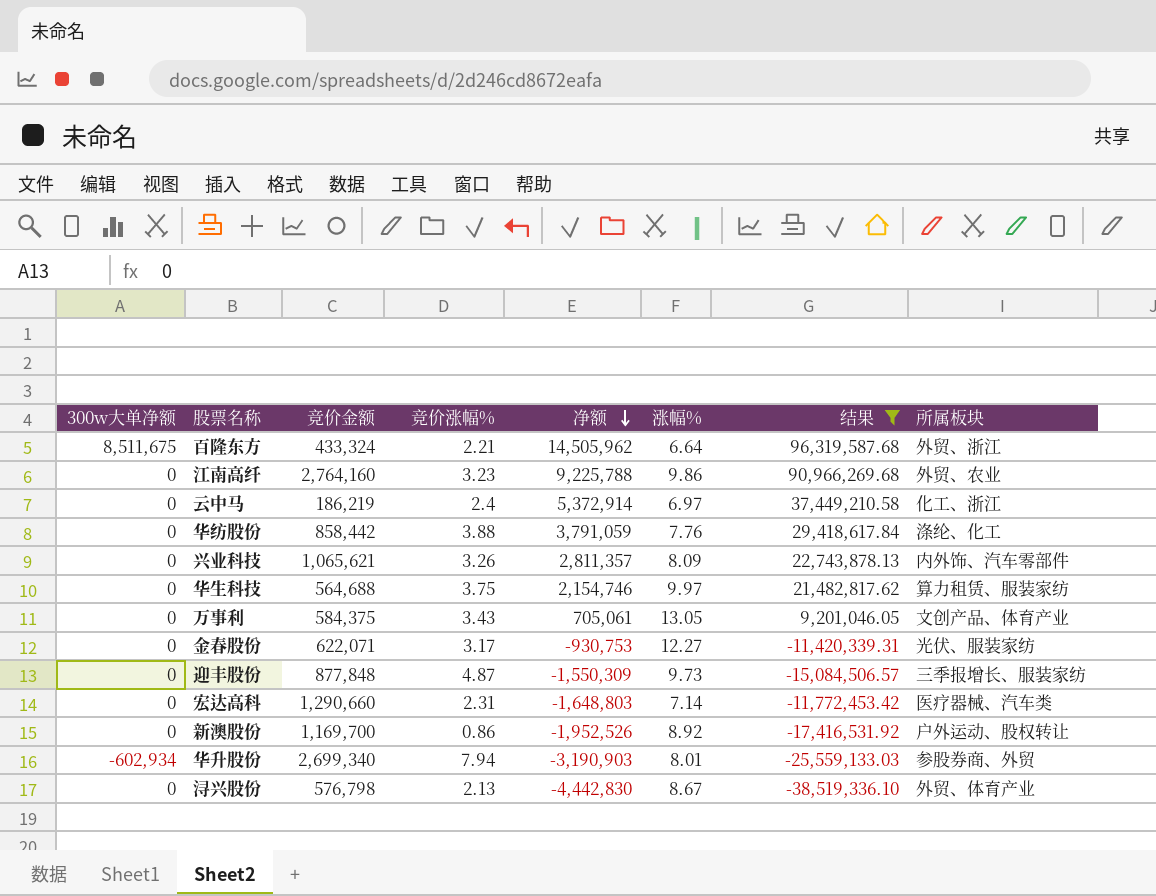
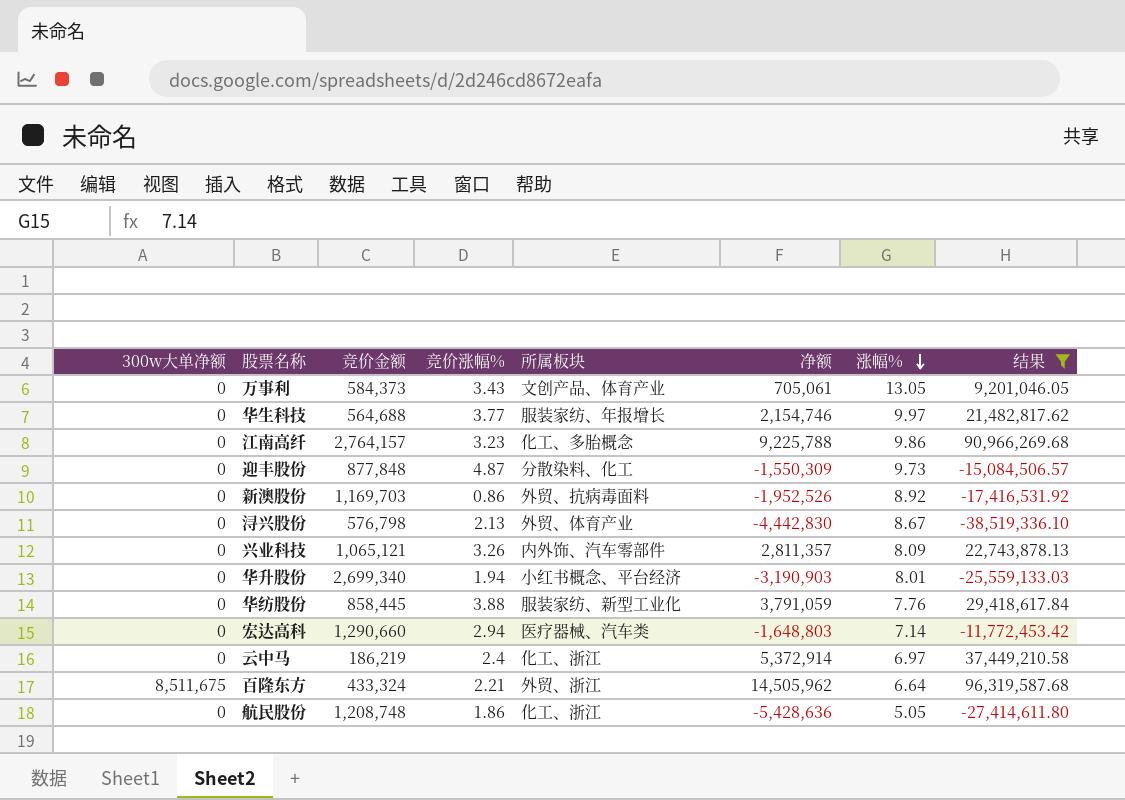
row order: 净额 descending -> 涨幅% descending
column 所属板块 | position: 8 -> 5
row 金春股份: 0 | 622,071 | 3.17 | -930,753 | 12.27 | -11,420,339.31 | 光伏、服装家纺 -> none
万事利 | 竞价金额: 584,375 -> 584,373
华生科技 | 竞价涨幅%: 3.75 -> 3.77
华生科技 | 所属板块: 算力租赁、服装家纺 -> 服装家纺、年报增长
江南高纤 | 竞价金额: 2,764,160 -> 2,764,157
江南高纤 | 所属板块: 外贸、农业 -> 化工、多胎概念
迎丰股份 | 所属板块: 三季报增长、服装家纺 -> 分散染料、化工
新澳股份 | 竞价金额: 1,169,700 -> 1,169,703
新澳股份 | 所属板块: 户外运动、股权转让 -> 外贸、抗病毒面料
兴业科技 | 竞价金额: 1,065,621 -> 1,065,121
华升股份 | 300w大单净额: -602,934 -> 0
华升股份 | 竞价涨幅%: 7.94 -> 1.94
华升股份 | 所属板块: 参股券商、外贸 -> 小红书概念、平台经济
华纺股份 | 竞价金额: 858,442 -> 858,445
华纺股份 | 所属板块: 涤纶、化工 -> 服装家纺、新型工业化
宏达高科 | 竞价涨幅%: 2.31 -> 2.94
row 航民股份: none -> 0 | 1,208,748 | 1.86 | 化工、浙江 | -5,428,636 | 5.05 | -27,414,611.80

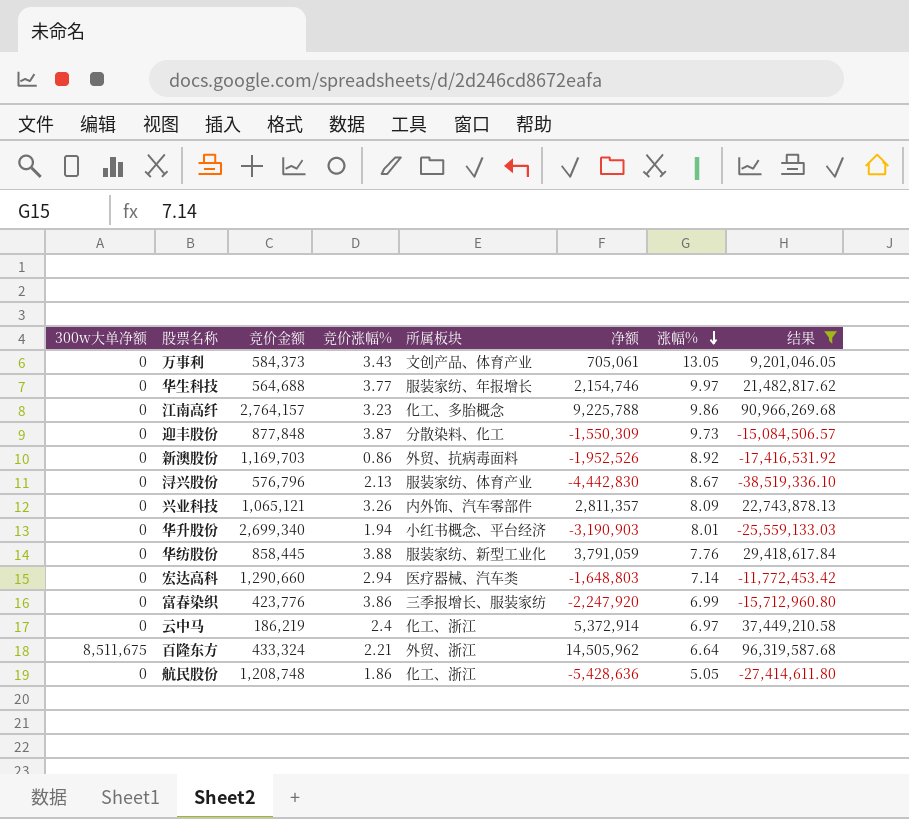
迎丰股份 | 竞价涨幅%: 4.87 -> 3.87
浔兴股份 | 竞价金额: 576,798 -> 576,796
浔兴股份 | 所属板块: 外贸、体育产业 -> 服装家纺、体育产业
row 富春染织: none -> 0 | 423,776 | 3.86 | 三季报增长、服装家纺 | -2,247,920 | 6.99 | -15,712,960.80

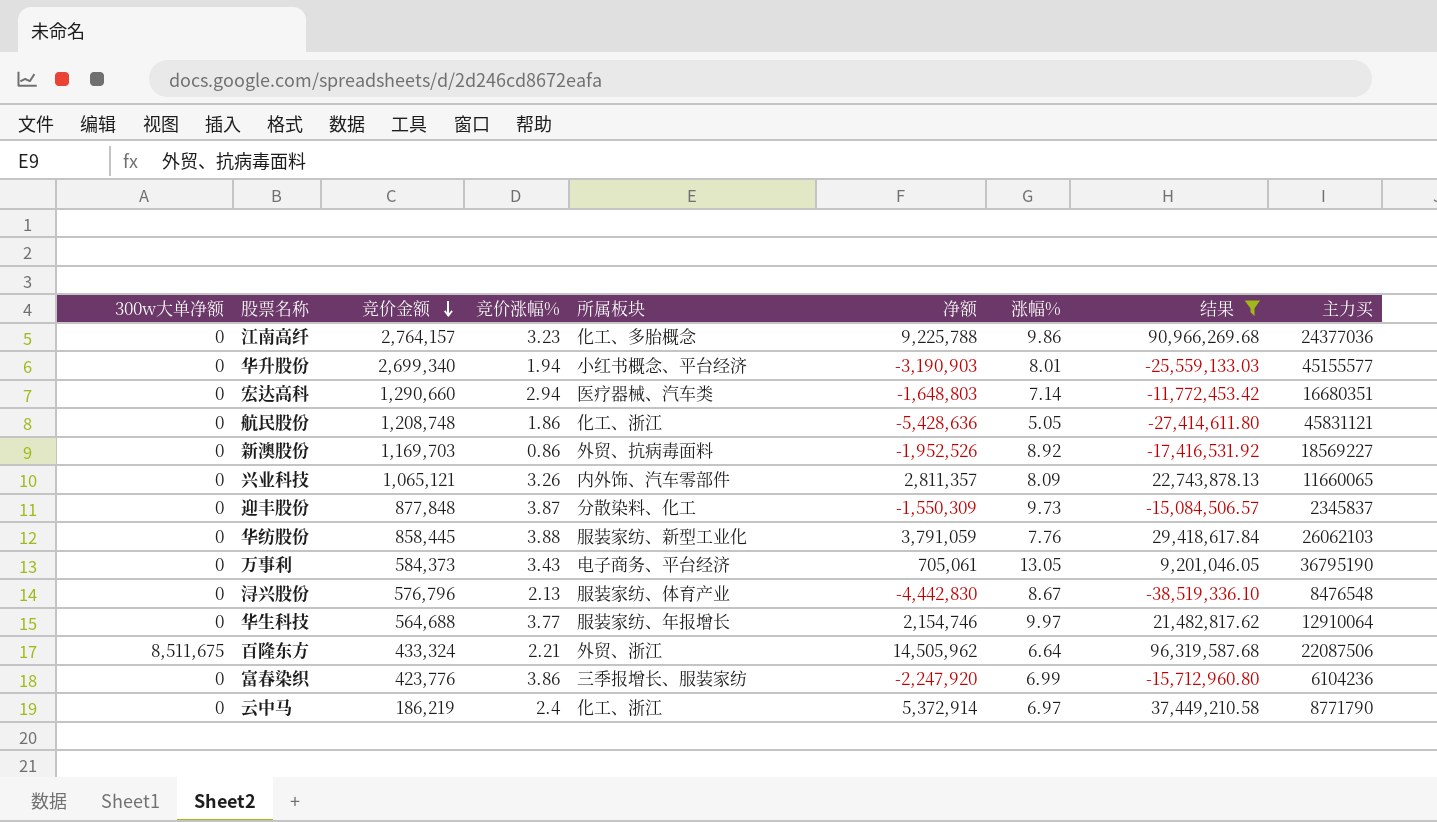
row order: 涨幅% descending -> 竞价金额 descending
column 主力买 | position: none -> 9
万事利 | 所属板块: 文创产品、体育产业 -> 电子商务、平台经济

